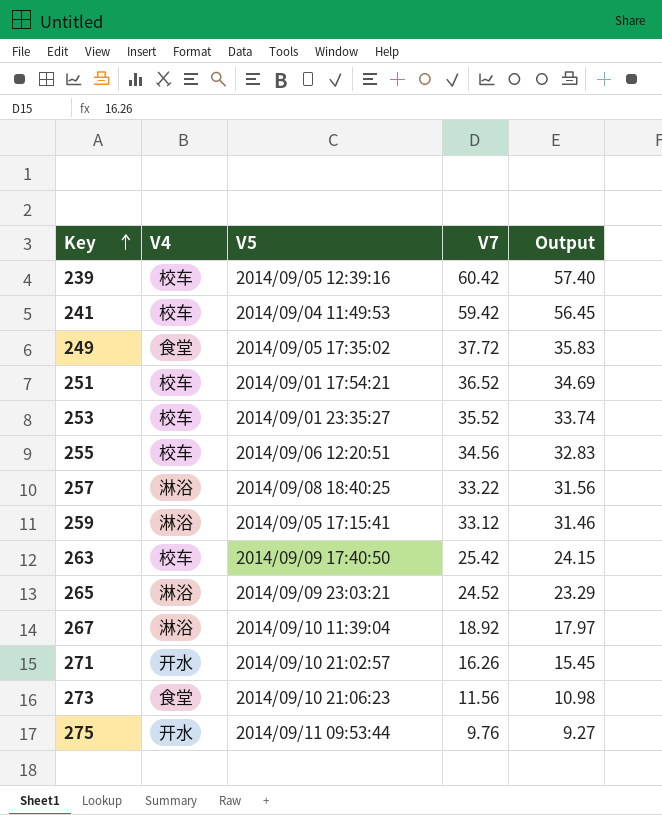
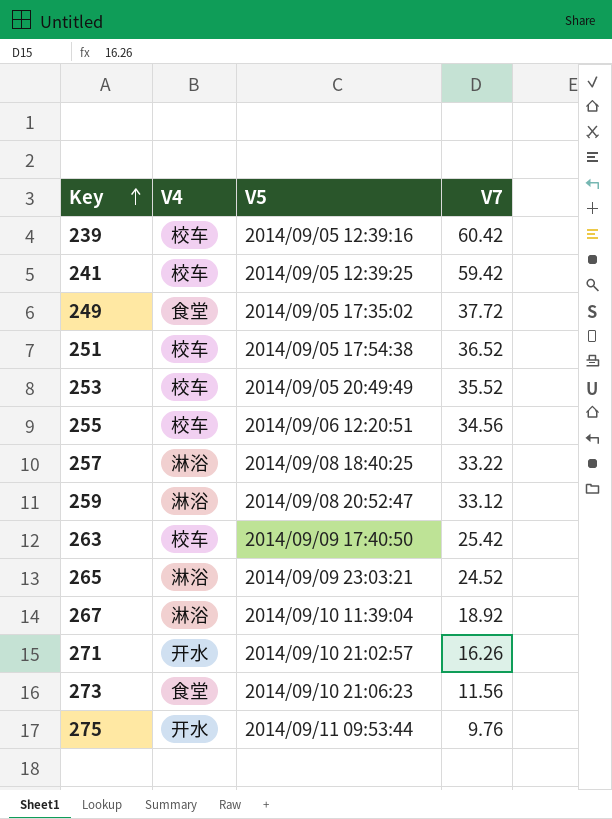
column Output | formula: [V7] * 0.95 -> none
241 | V5: 2014/09/04 11:49:53 -> 2014/09/05 12:39:25
251 | V5: 2014/09/01 17:54:21 -> 2014/09/05 17:54:38
253 | V5: 2014/09/01 23:35:27 -> 2014/09/05 20:49:49
259 | V5: 2014/09/05 17:15:41 -> 2014/09/08 20:52:47

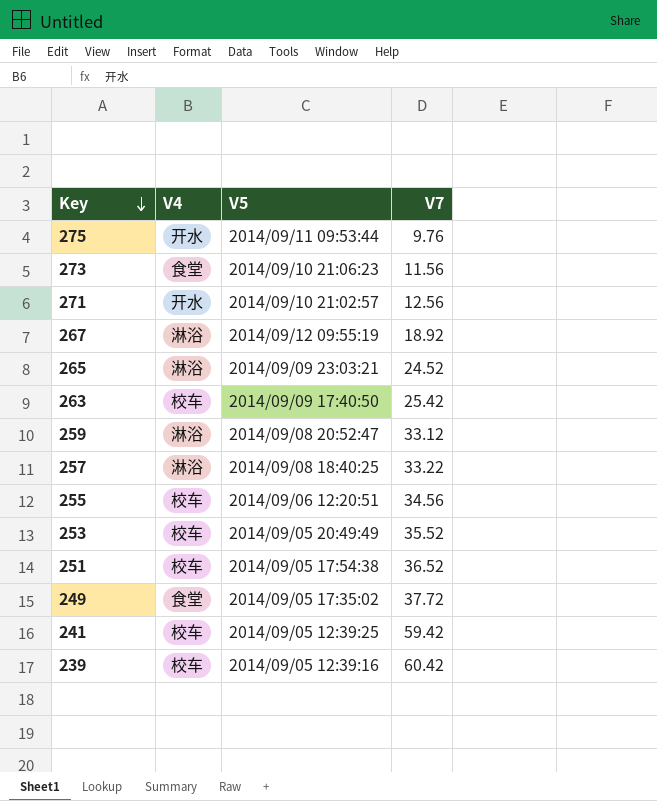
row order: Key ascending -> Key descending
271 | V7: 16.26 -> 12.56
267 | V5: 2014/09/10 11:39:04 -> 2014/09/12 09:55:19

